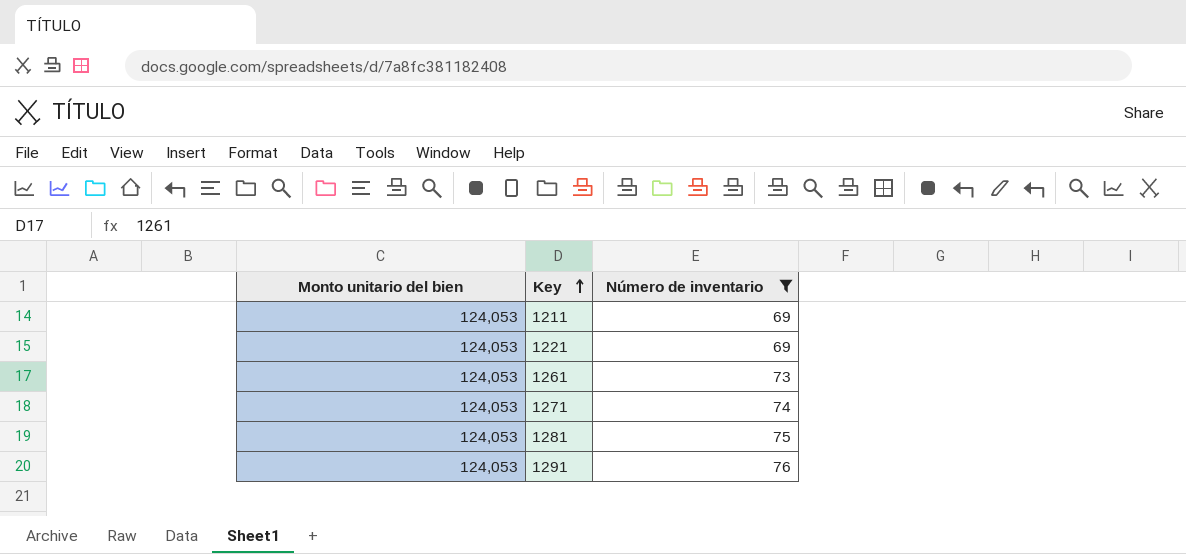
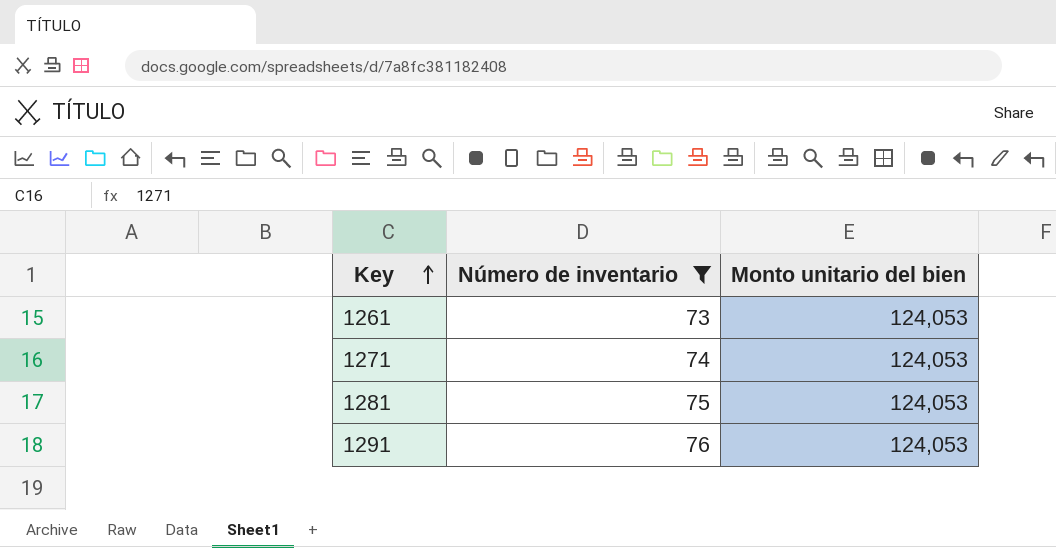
column Monto unitario del bien | position: 1 -> 3
row 1211: 124,053 | 69 -> none
row 1221: 124,053 | 69 -> none

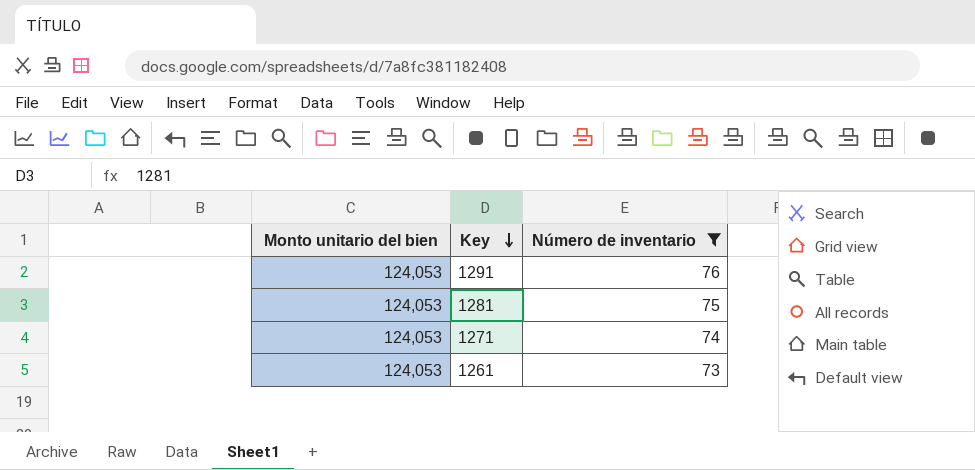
row order: Key ascending -> Key descending
column Monto unitario del bien | position: 3 -> 1

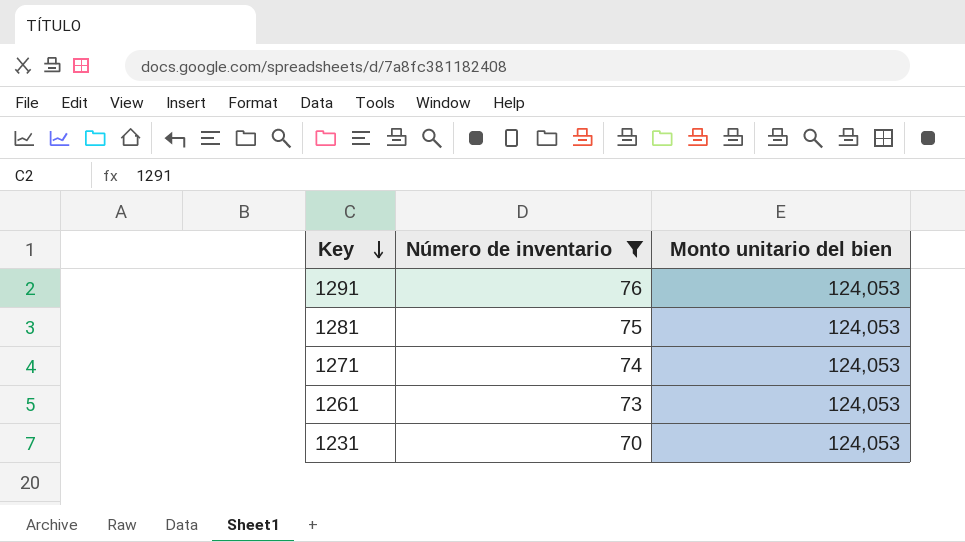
column Monto unitario del bien | position: 1 -> 3
row 1231: none -> 70 | 124,053

